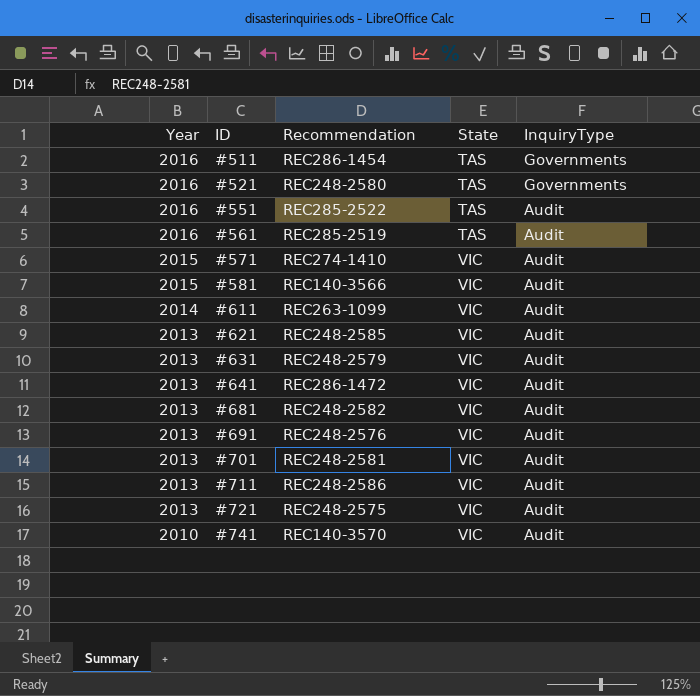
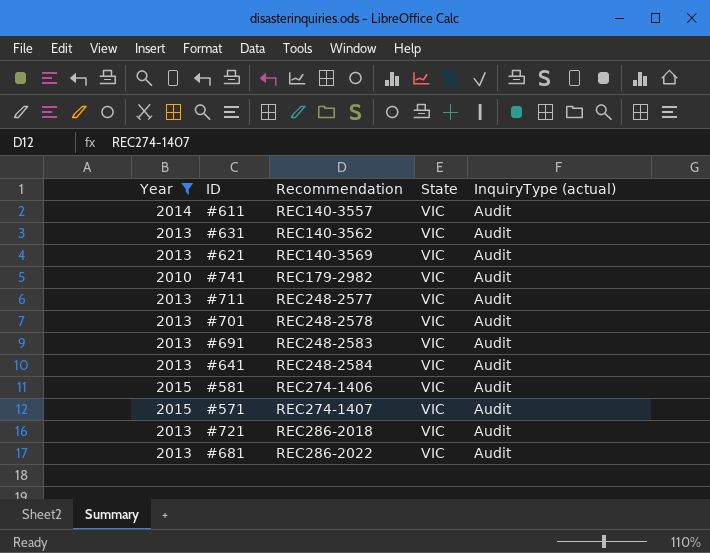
filter: none -> Year != 2016
row order: Year descending -> Recommendation ascending
column name: InquiryType -> InquiryType (actual)
#611 | Recommendation: REC263-1099 -> REC140-3557
#631 | Recommendation: REC248-2579 -> REC140-3562
#621 | Recommendation: REC248-2585 -> REC140-3569
#741 | Recommendation: REC140-3570 -> REC179-2982
#711 | Recommendation: REC248-2586 -> REC248-2577
#701 | Recommendation: REC248-2581 -> REC248-2578
#691 | Recommendation: REC248-2576 -> REC248-2583
#641 | Recommendation: REC286-1472 -> REC248-2584
#581 | Recommendation: REC140-3566 -> REC274-1406
#571 | Recommendation: REC274-1410 -> REC274-1407
#721 | Recommendation: REC248-2575 -> REC286-2018
#681 | Recommendation: REC248-2582 -> REC286-2022

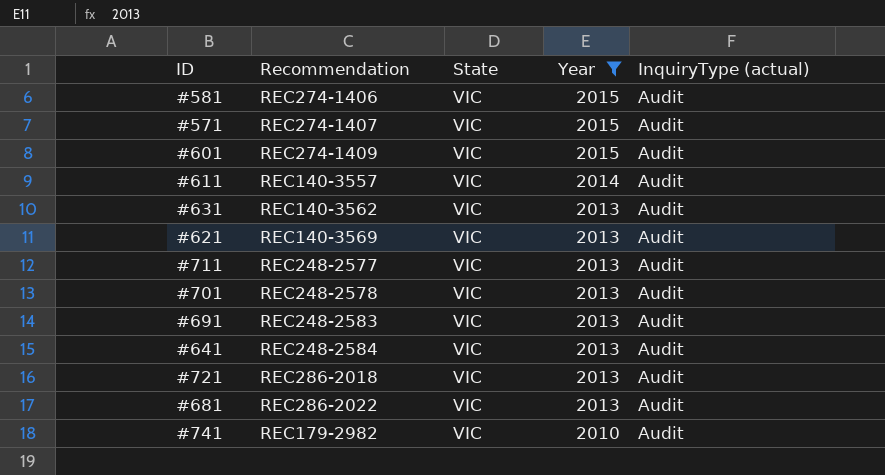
row order: Recommendation ascending -> Year descending
column Year | position: 1 -> 4
row #601: none -> REC274-1409 | VIC | 2015 | Audit

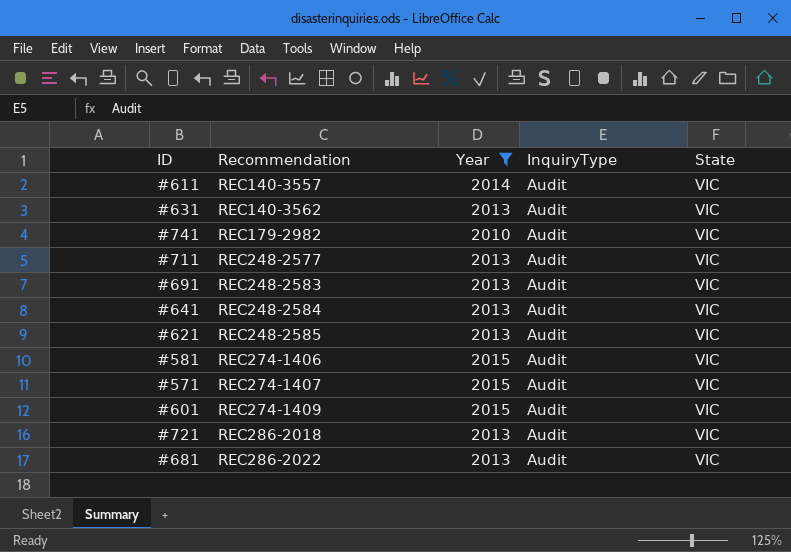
row order: Year descending -> Recommendation ascending
column name: InquiryType (actual) -> InquiryType
column State | position: 3 -> 5
row #701: REC248-2578 | VIC | 2013 | Audit -> none
#621 | Recommendation: REC140-3569 -> REC248-2585

